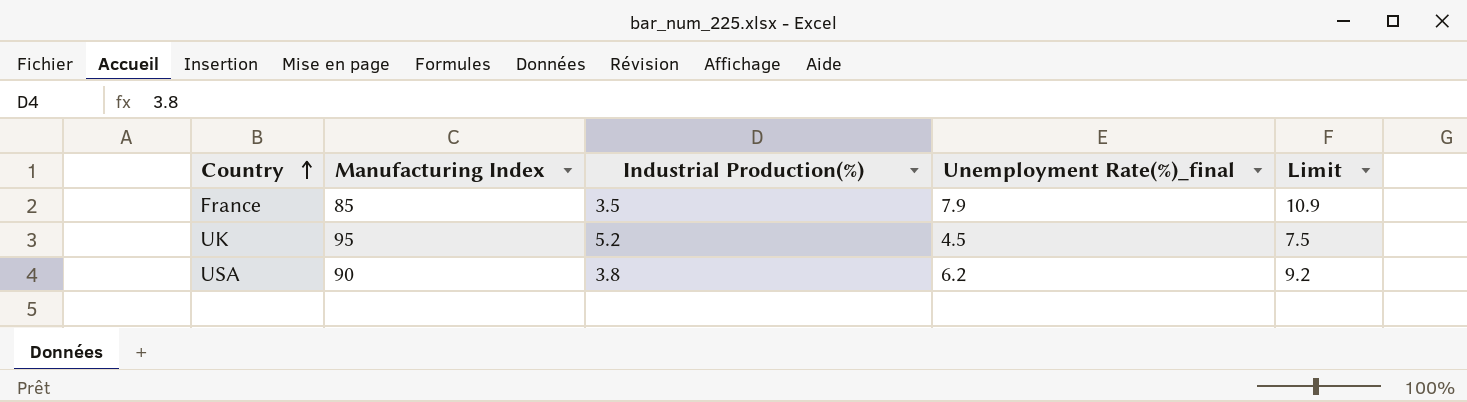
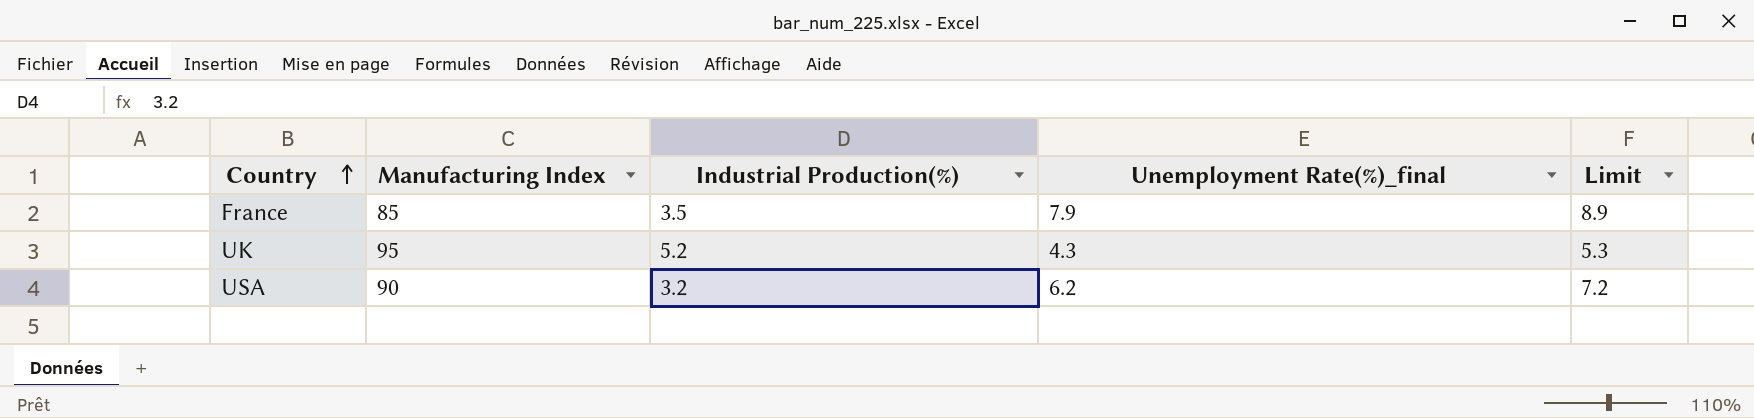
column Limit | formula: [Unemployment Rate(%)_final] + 3 -> [Unemployment Rate(%)_final] + 1
UK | Unemployment Rate(%)_final: 4.5 -> 4.3
USA | Industrial Production(%): 3.8 -> 3.2

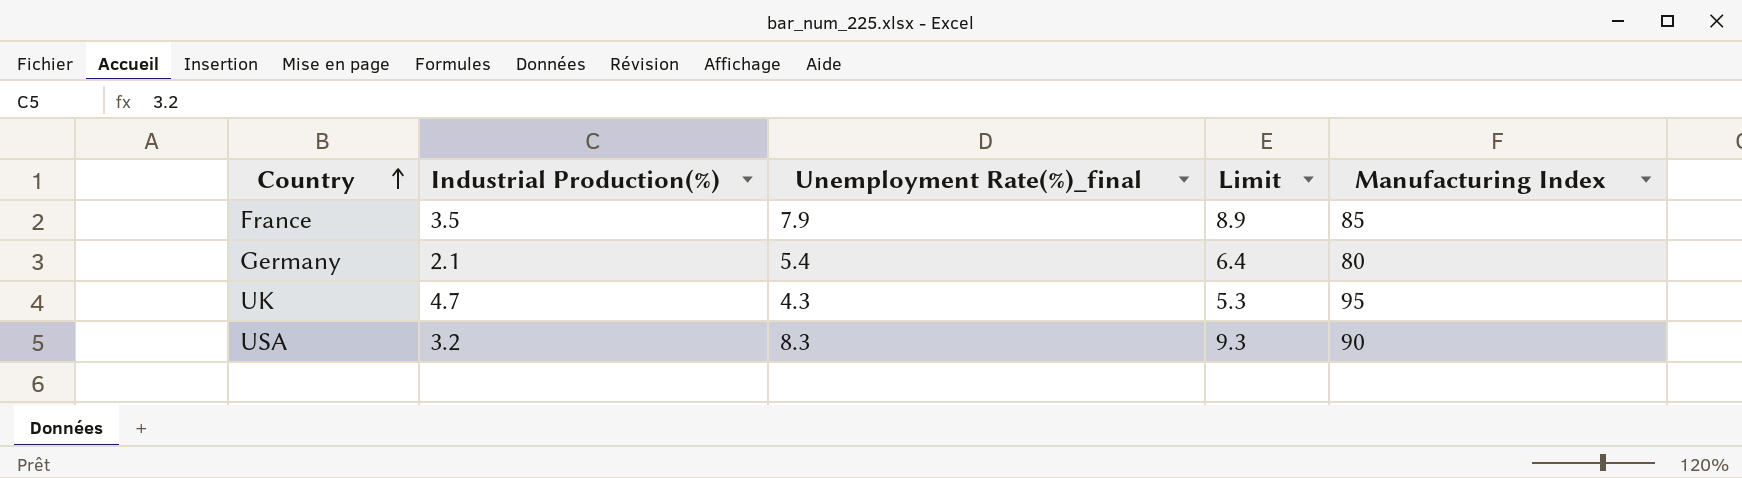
column Manufacturing Index | position: 2 -> 5
row Germany: none -> 2.1 | 5.4 | 6.4 | 80
UK | Industrial Production(%): 5.2 -> 4.7
USA | Unemployment Rate(%)_final: 6.2 -> 8.3
USA | Limit: 7.2 -> 9.3

